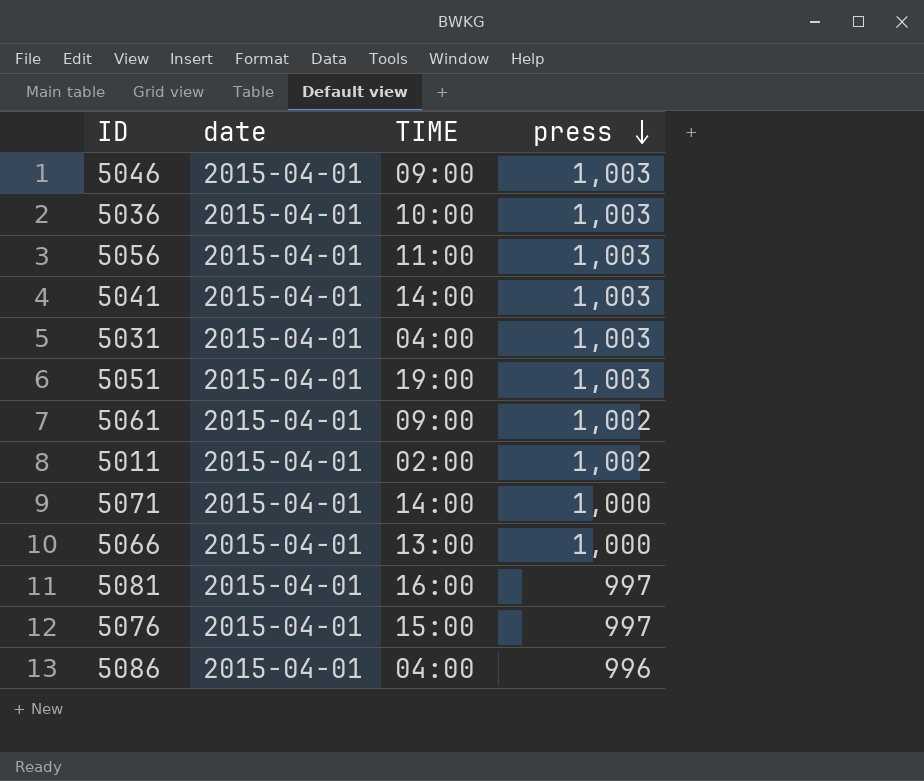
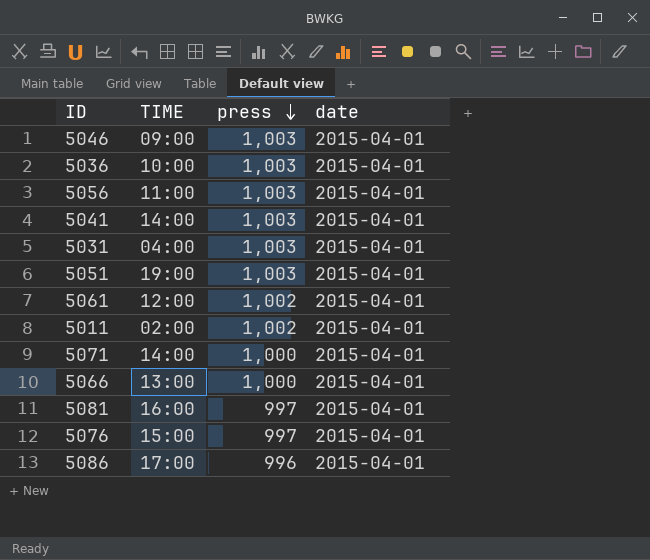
column date | position: 2 -> 4
5061 | TIME: 09:00 -> 12:00
5086 | TIME: 04:00 -> 17:00

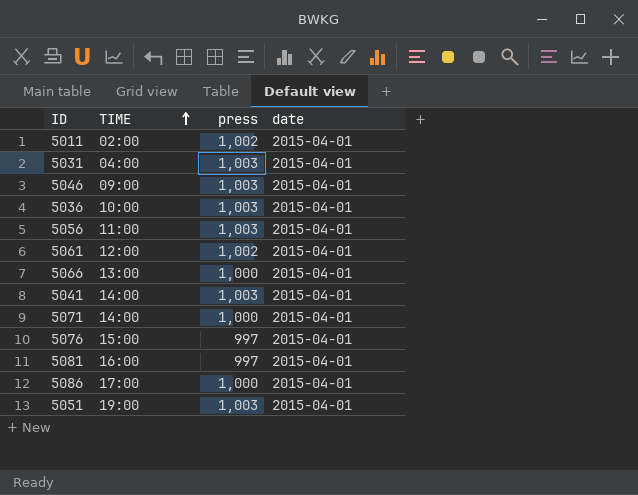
row order: press descending -> TIME ascending
5086 | press: 996 -> 1,000

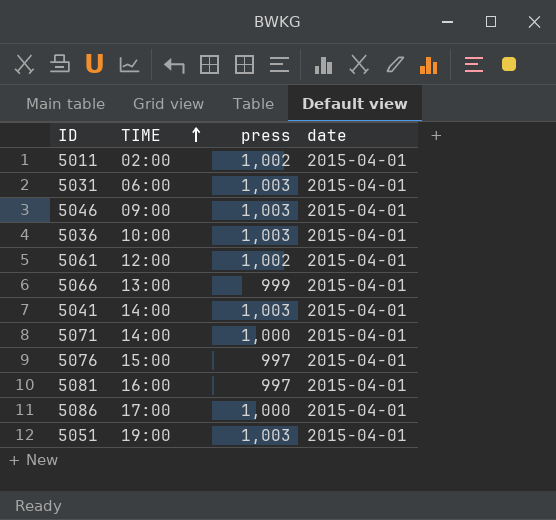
row 5056: 11:00 | 1,003 | 2015-04-01 -> none
5031 | TIME: 04:00 -> 06:00
5066 | press: 1,000 -> 999

